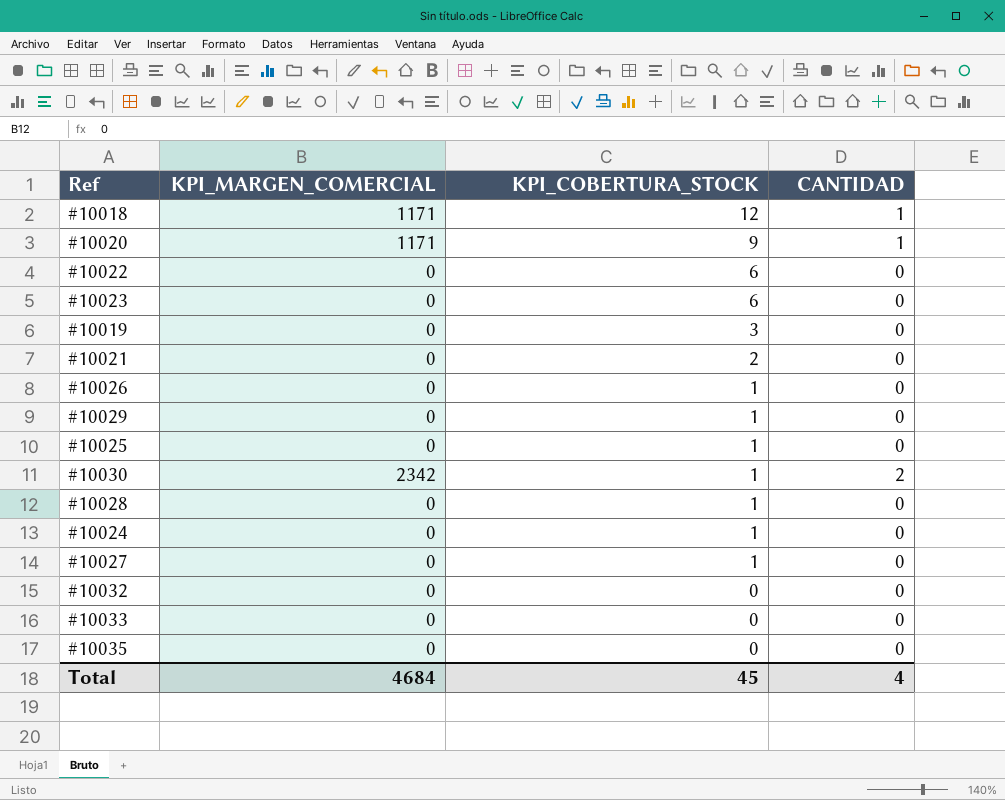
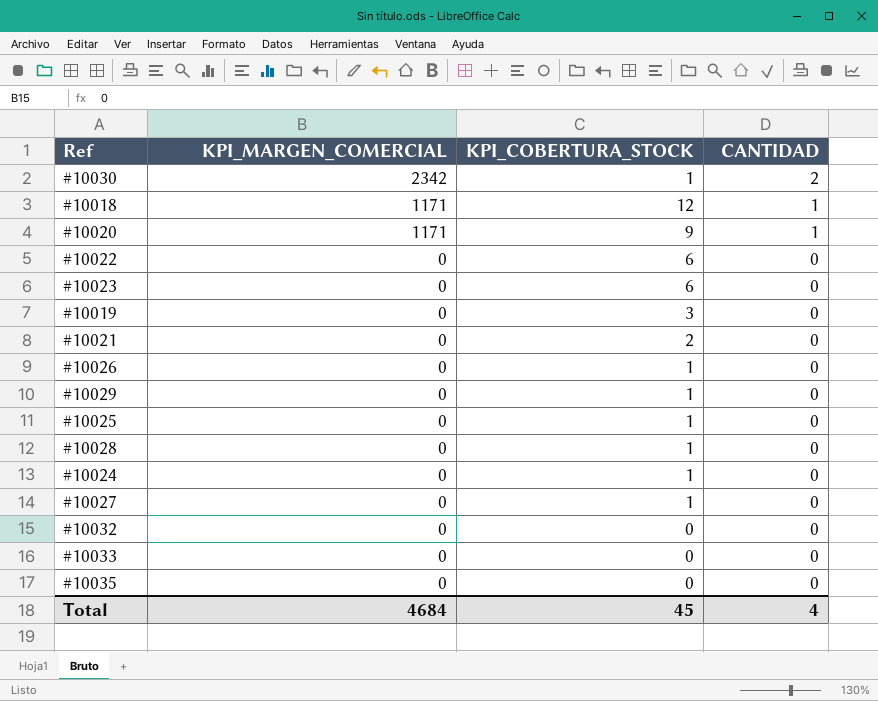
row order: KPI_COBERTURA_STOCK descending -> KPI_MARGEN_COMERCIAL descending

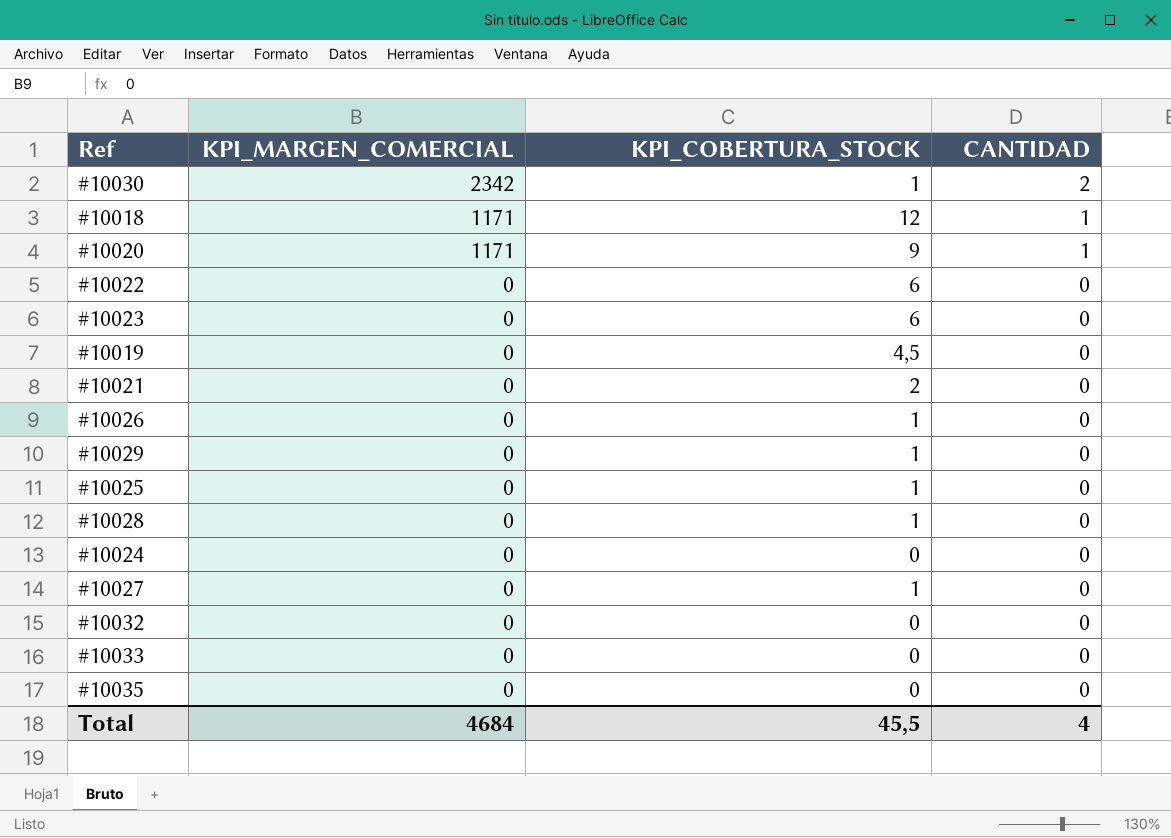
#10019 | KPI_COBERTURA_STOCK: 3 -> 4,5
#10024 | KPI_COBERTURA_STOCK: 1 -> 0
Total | KPI_COBERTURA_STOCK: 45 -> 45,5

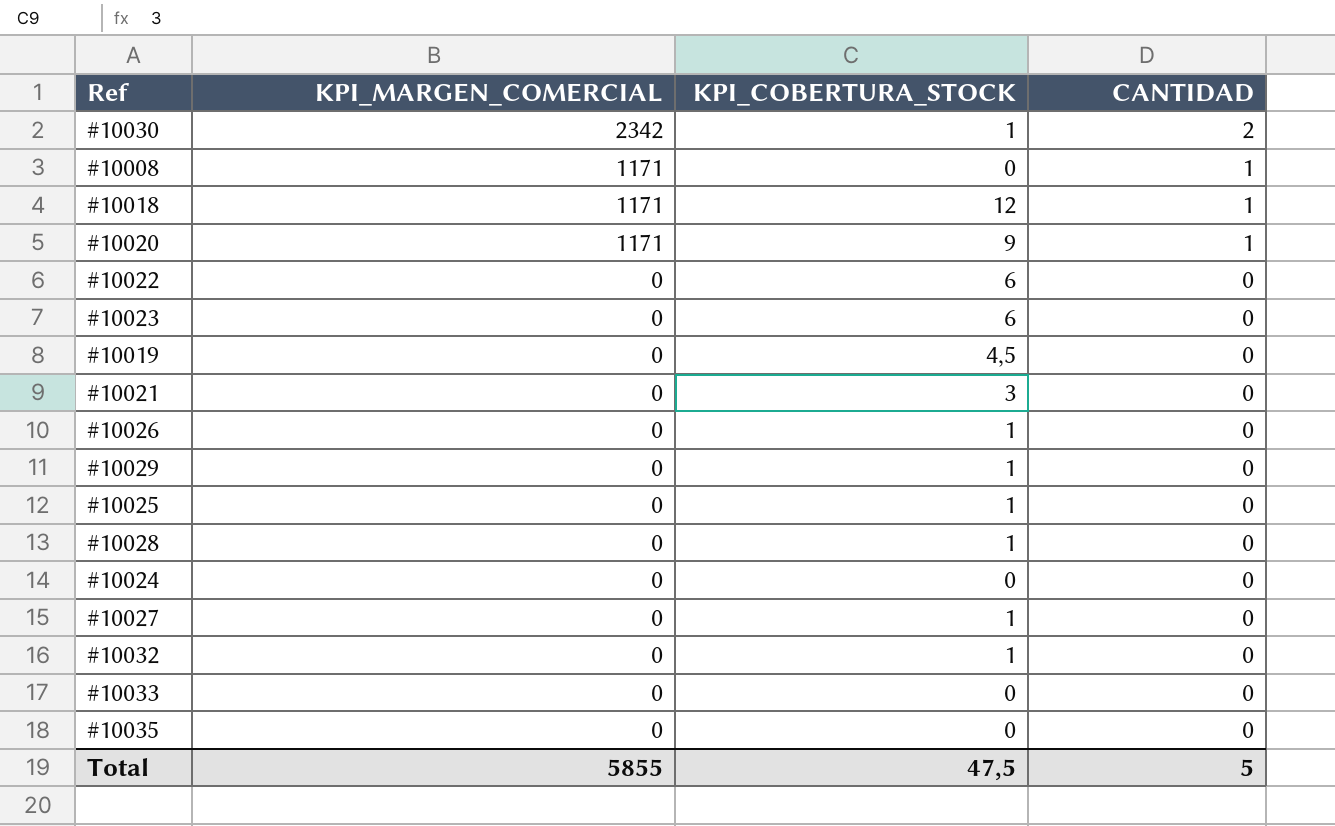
row #10008: none -> 1171 | 0 | 1
#10021 | KPI_COBERTURA_STOCK: 2 -> 3
#10032 | KPI_COBERTURA_STOCK: 0 -> 1
Total | KPI_MARGEN_COMERCIAL: 4684 -> 5855
Total | KPI_COBERTURA_STOCK: 45,5 -> 47,5
Total | CANTIDAD: 4 -> 5

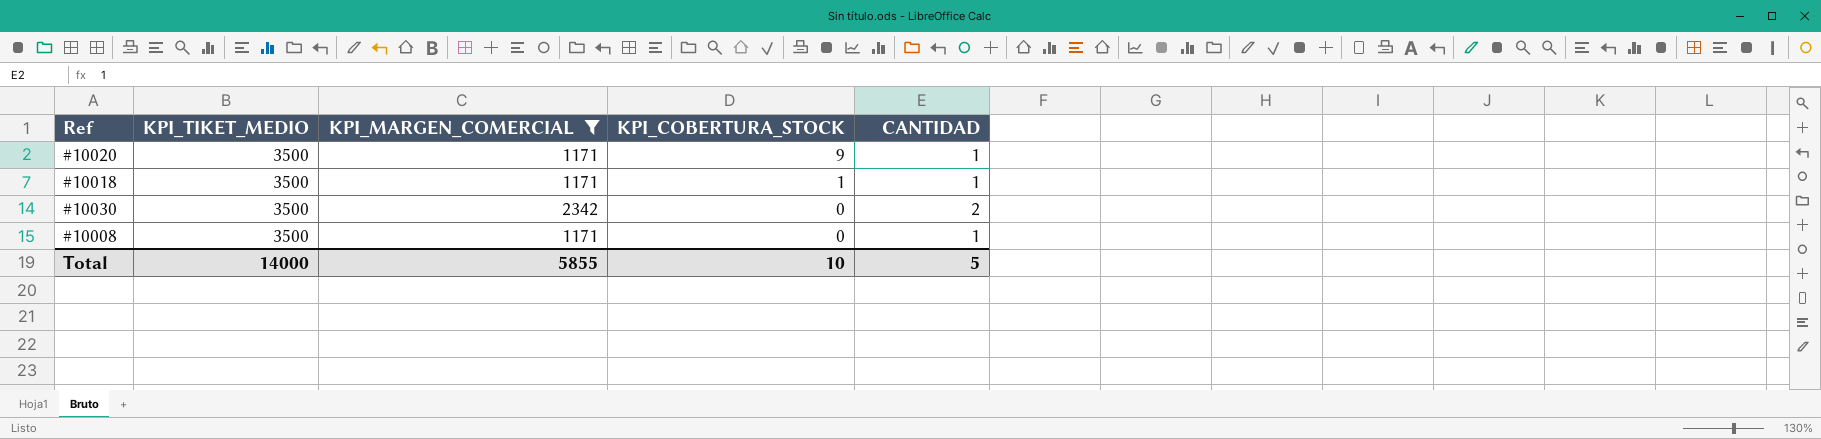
filter: none -> KPI_MARGEN_COMERCIAL != 0
row order: KPI_MARGEN_COMERCIAL descending -> KPI_COBERTURA_STOCK descending
column KPI_TIKET_MEDIO | position: none -> 2
#10018 | KPI_COBERTURA_STOCK: 12 -> 1
#10030 | KPI_COBERTURA_STOCK: 1 -> 0
Total | KPI_COBERTURA_STOCK: 47,5 -> 10

